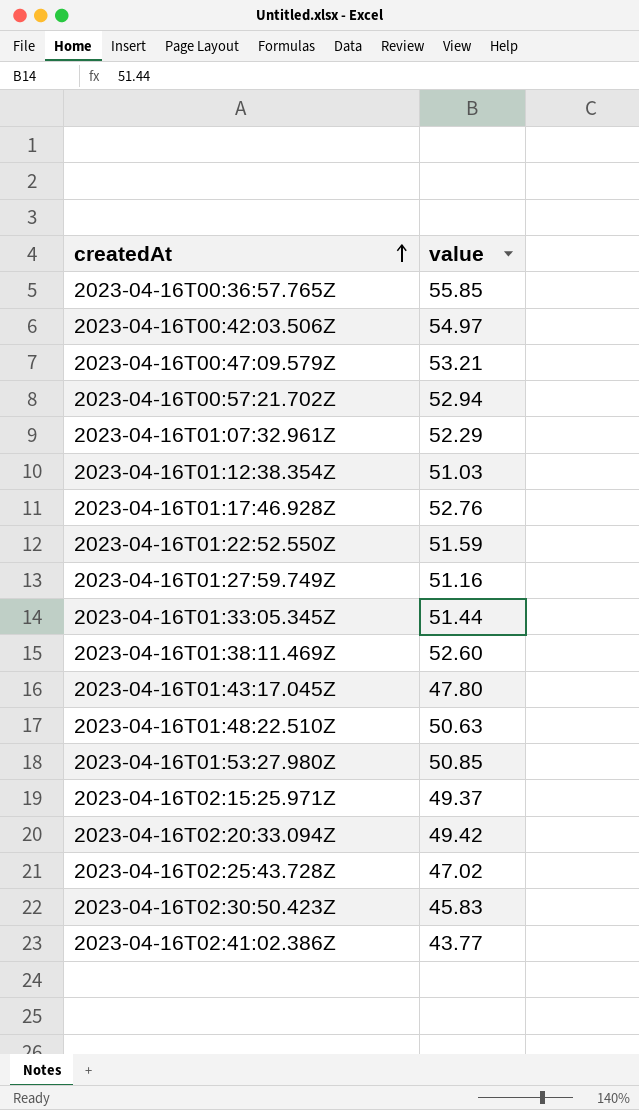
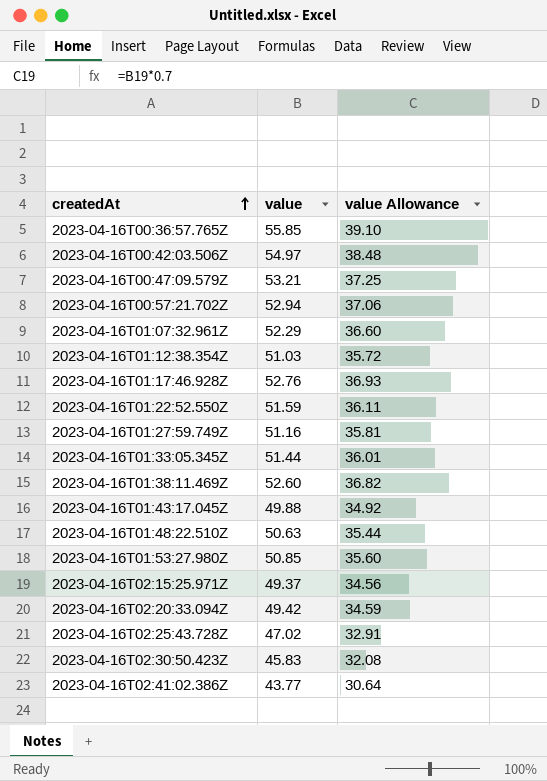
column value Allowance | formula: none -> [value] * 0.7
2023-04-16T01:43:17.045Z | value: 47.80 -> 49.88

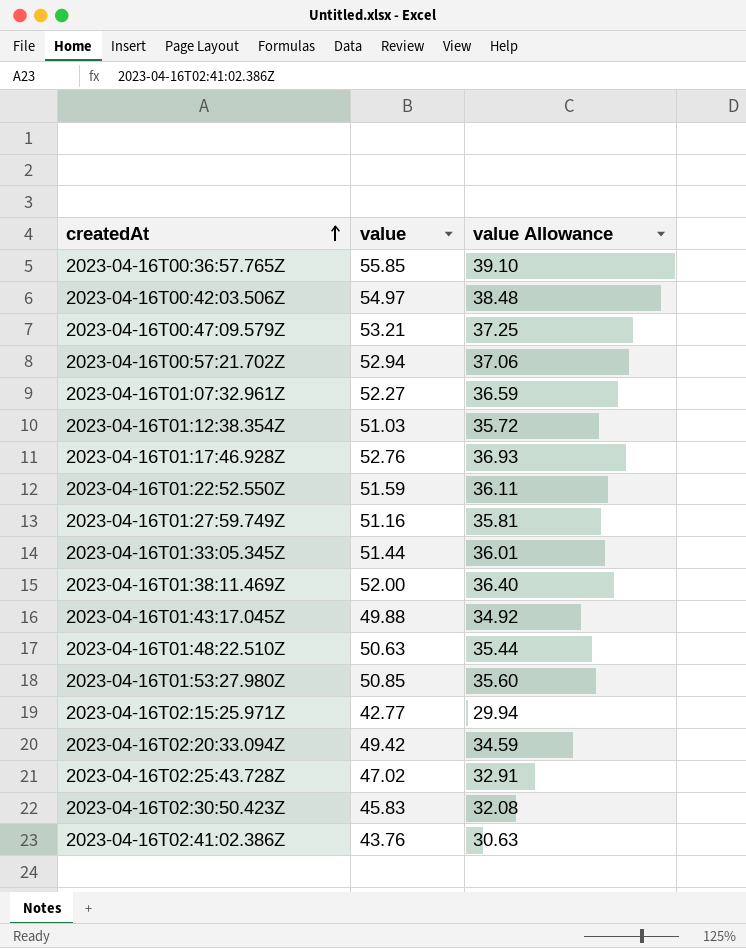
2023-04-16T01:07:32.961Z | value: 52.29 -> 52.27
2023-04-16T01:07:32.961Z | value Allowance: 36.60 -> 36.59
2023-04-16T01:38:11.469Z | value: 52.60 -> 52.00
2023-04-16T01:38:11.469Z | value Allowance: 36.82 -> 36.40
2023-04-16T02:15:25.971Z | value: 49.37 -> 42.77
2023-04-16T02:15:25.971Z | value Allowance: 34.56 -> 29.94
2023-04-16T02:41:02.386Z | value: 43.77 -> 43.76
2023-04-16T02:41:02.386Z | value Allowance: 30.64 -> 30.63

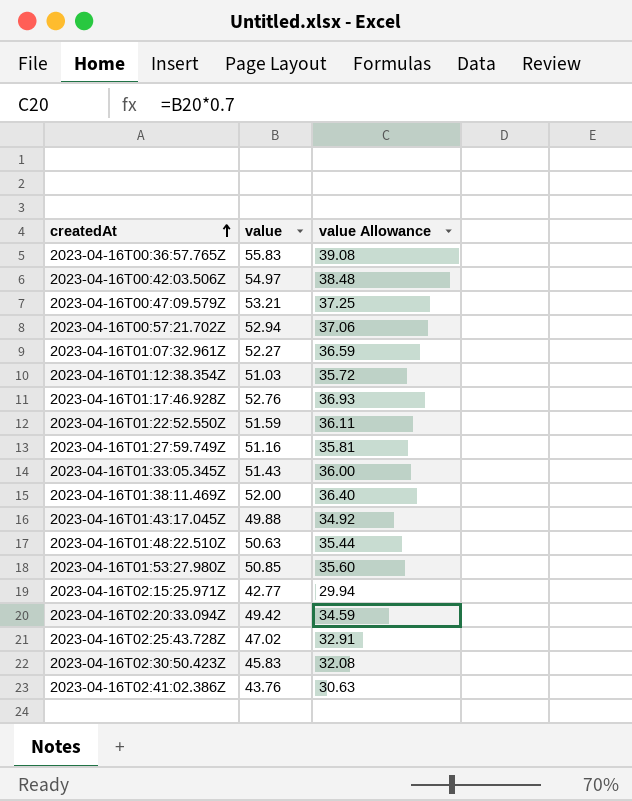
2023-04-16T00:36:57.765Z | value: 55.85 -> 55.83
2023-04-16T00:36:57.765Z | value Allowance: 39.10 -> 39.08
2023-04-16T01:33:05.345Z | value: 51.44 -> 51.43
2023-04-16T01:33:05.345Z | value Allowance: 36.01 -> 36.00

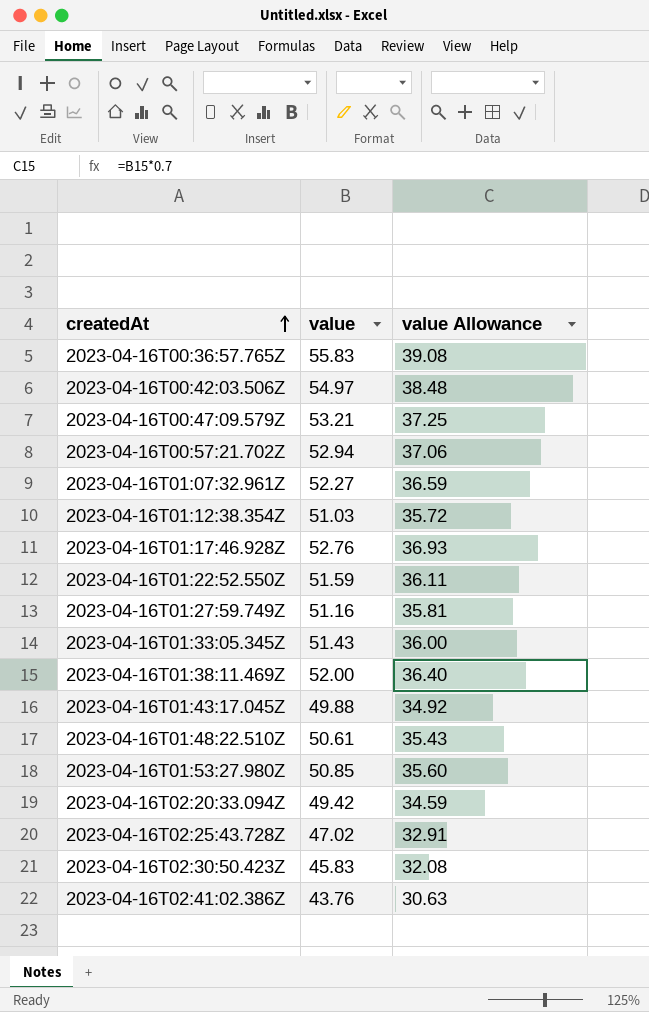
row 2023-04-16T02:15:25.971Z: 42.77 | 29.94 -> none
2023-04-16T01:48:22.510Z | value: 50.63 -> 50.61
2023-04-16T01:48:22.510Z | value Allowance: 35.44 -> 35.43

